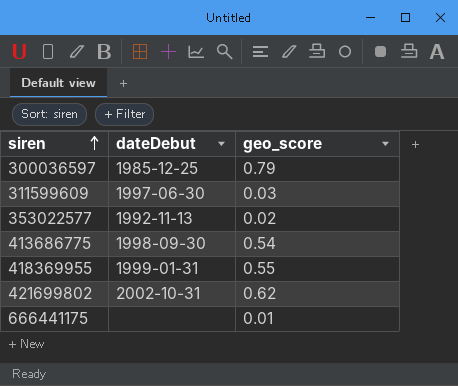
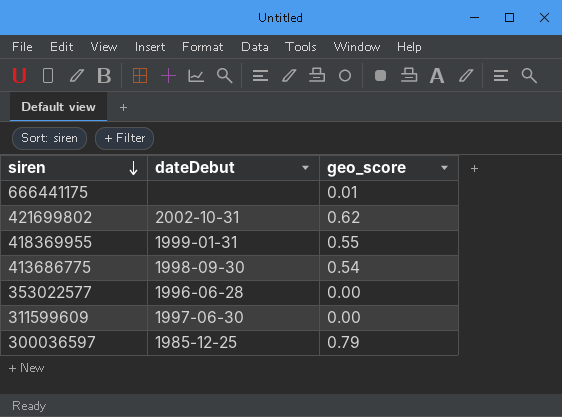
row order: siren ascending -> siren descending
353022577 | dateDebut: 1992-11-13 -> 1996-06-28
353022577 | geo_score: 0.02 -> 0.00
311599609 | geo_score: 0.03 -> 0.00

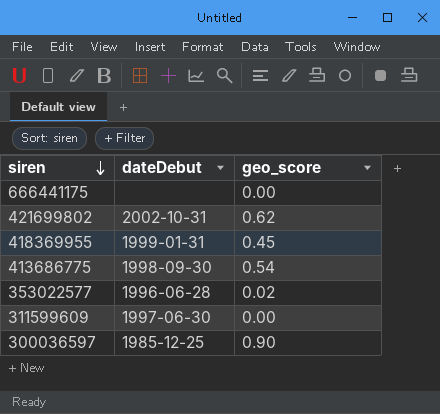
666441175 | geo_score: 0.01 -> 0.00
418369955 | geo_score: 0.55 -> 0.45
353022577 | geo_score: 0.00 -> 0.02
300036597 | geo_score: 0.79 -> 0.90

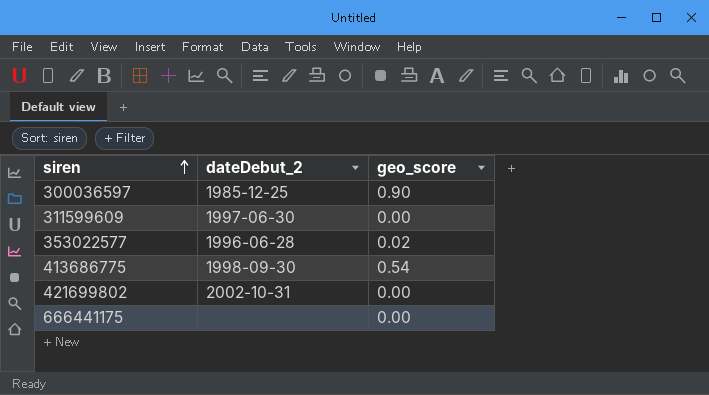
row order: siren descending -> siren ascending
column name: dateDebut -> dateDebut_2
row 418369955: 1999-01-31 | 0.45 -> none
421699802 | geo_score: 0.62 -> 0.00

